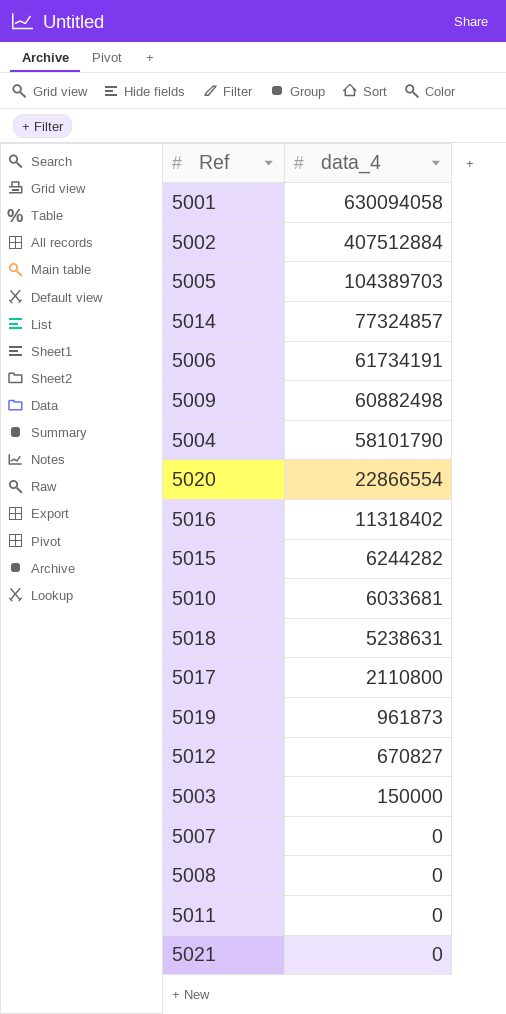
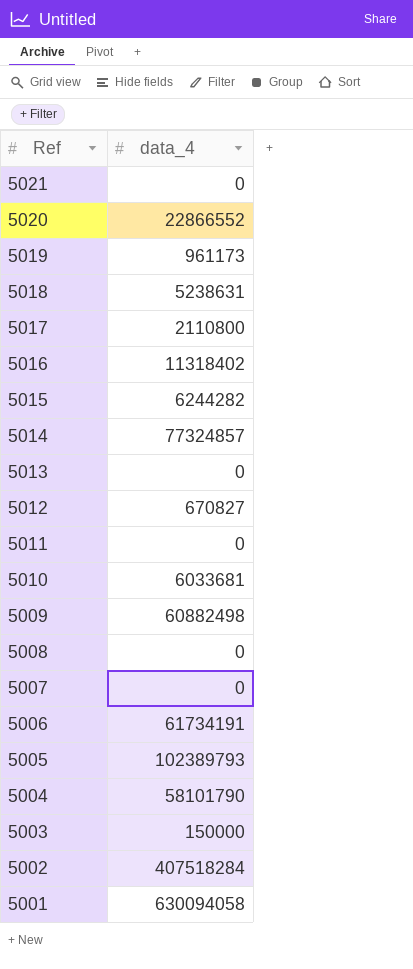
row order: data_4 descending -> Ref descending
5020 | data_4: 22866554 -> 22866552
5019 | data_4: 961873 -> 961173
row 5013: none -> 0
5005 | data_4: 104389703 -> 102389793
5002 | data_4: 407512884 -> 407518284

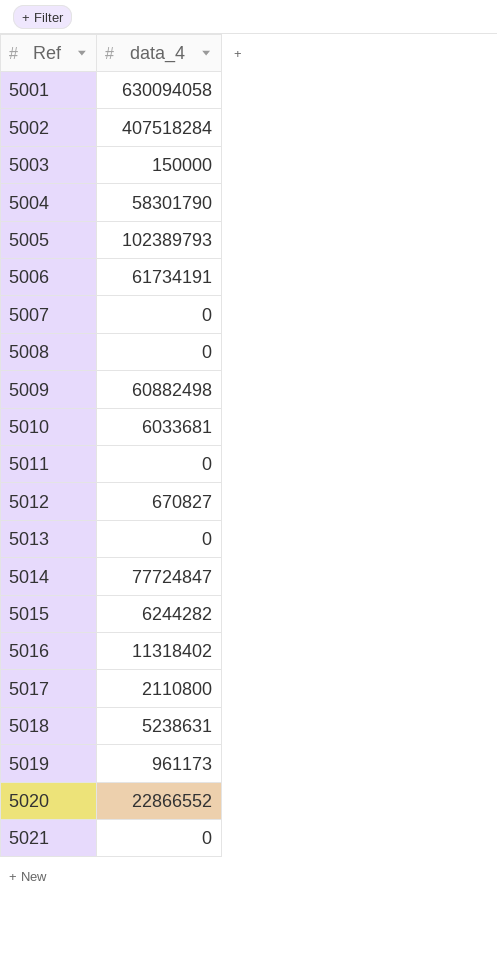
row order: Ref descending -> Ref ascending
5004 | data_4: 58101790 -> 58301790
5014 | data_4: 77324857 -> 77724847

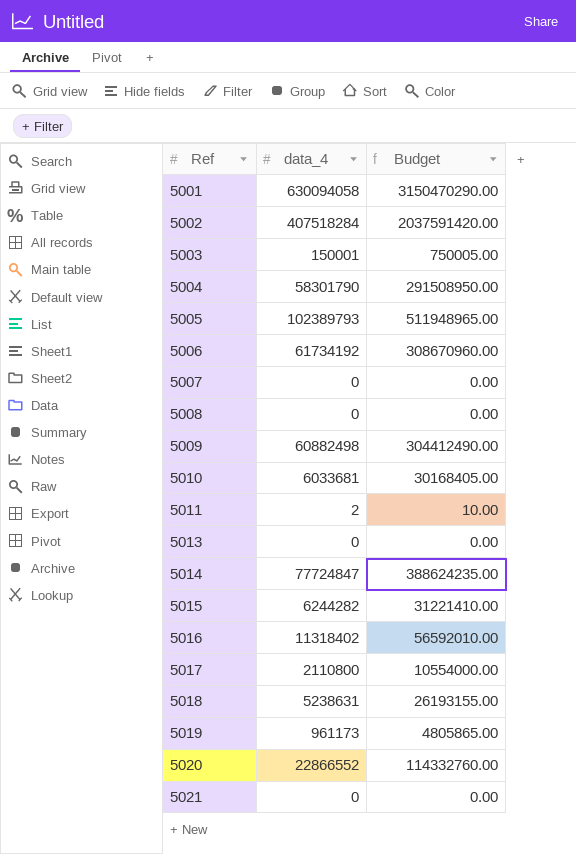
column Budget | formula: none -> [data_4] * 5
row 5012: 670827 -> none
5003 | data_4: 150000 -> 150001
5006 | data_4: 61734191 -> 61734192
5011 | data_4: 0 -> 2

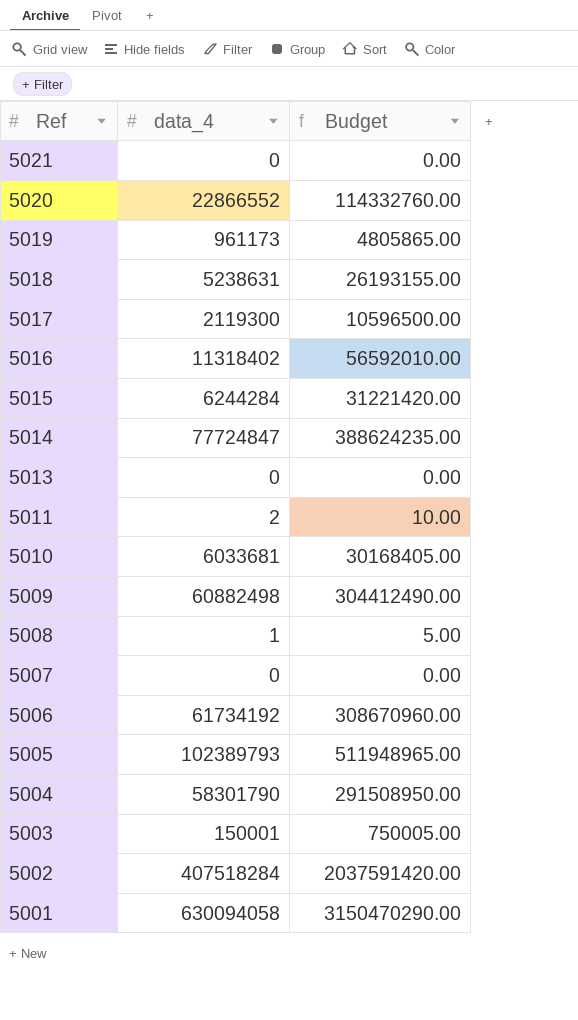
row order: Ref ascending -> Ref descending
5017 | data_4: 2110800 -> 2119300
5017 | Budget: 10554000.00 -> 10596500.00
5015 | data_4: 6244282 -> 6244284
5015 | Budget: 31221410.00 -> 31221420.00
5008 | data_4: 0 -> 1
5008 | Budget: 0.00 -> 5.00

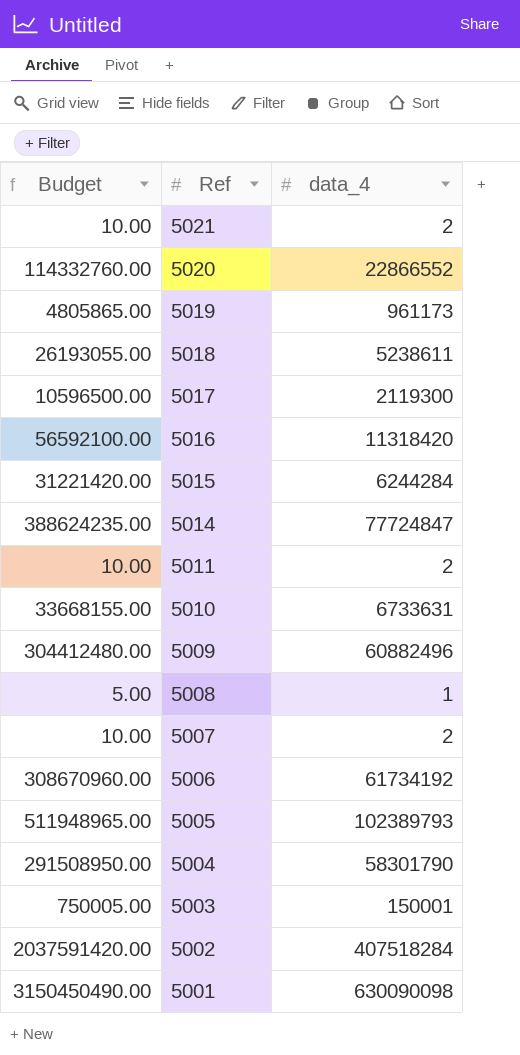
column Budget | position: 3 -> 1
row 5013: 0 | 0.00 -> none
5021 | Budget: 0.00 -> 10.00
5021 | data_4: 0 -> 2
5018 | Budget: 26193155.00 -> 26193055.00
5018 | data_4: 5238631 -> 5238611
5016 | Budget: 56592010.00 -> 56592100.00
5016 | data_4: 11318402 -> 11318420
5010 | Budget: 30168405.00 -> 33668155.00
5010 | data_4: 6033681 -> 6733631
5009 | Budget: 304412490.00 -> 304412480.00
5009 | data_4: 60882498 -> 60882496
5007 | Budget: 0.00 -> 10.00
5007 | data_4: 0 -> 2
5001 | Budget: 3150470290.00 -> 3150450490.00
5001 | data_4: 630094058 -> 630090098

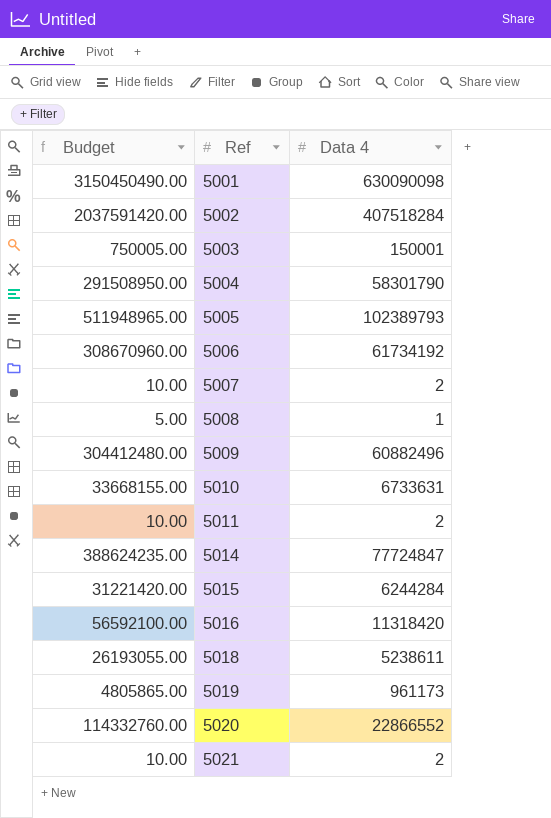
row order: Ref descending -> Ref ascending
column name: data_4 -> Data 4
row 5017: 10596500.00 | 2119300 -> none

